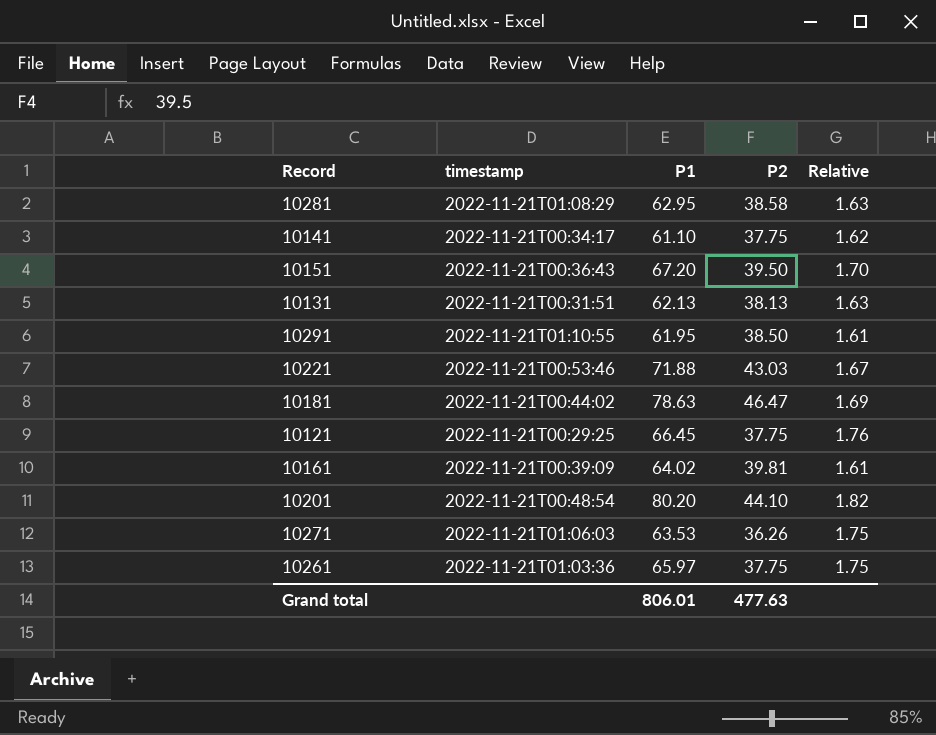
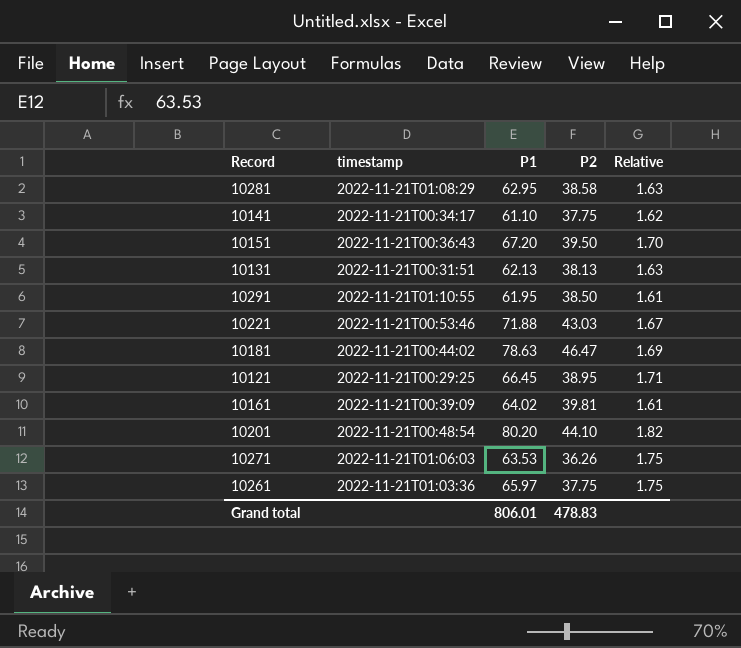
10121 | P2: 37.75 -> 38.95
10121 | Relative: 1.76 -> 1.71
Grand total | P2: 477.63 -> 478.83

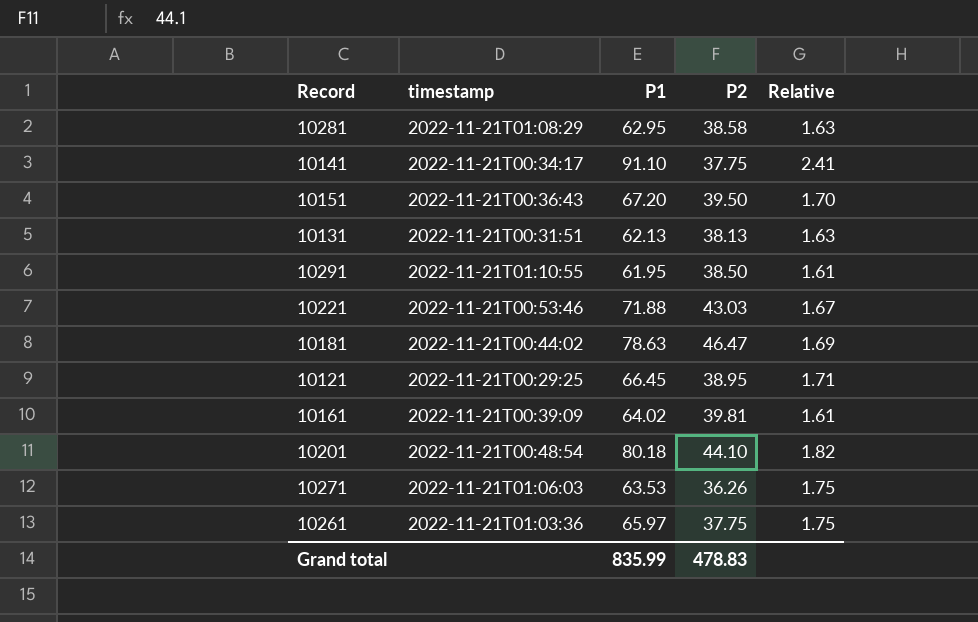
10141 | P1: 61.10 -> 91.10
10141 | Relative: 1.62 -> 2.41
10201 | P1: 80.20 -> 80.18
Grand total | P1: 806.01 -> 835.99

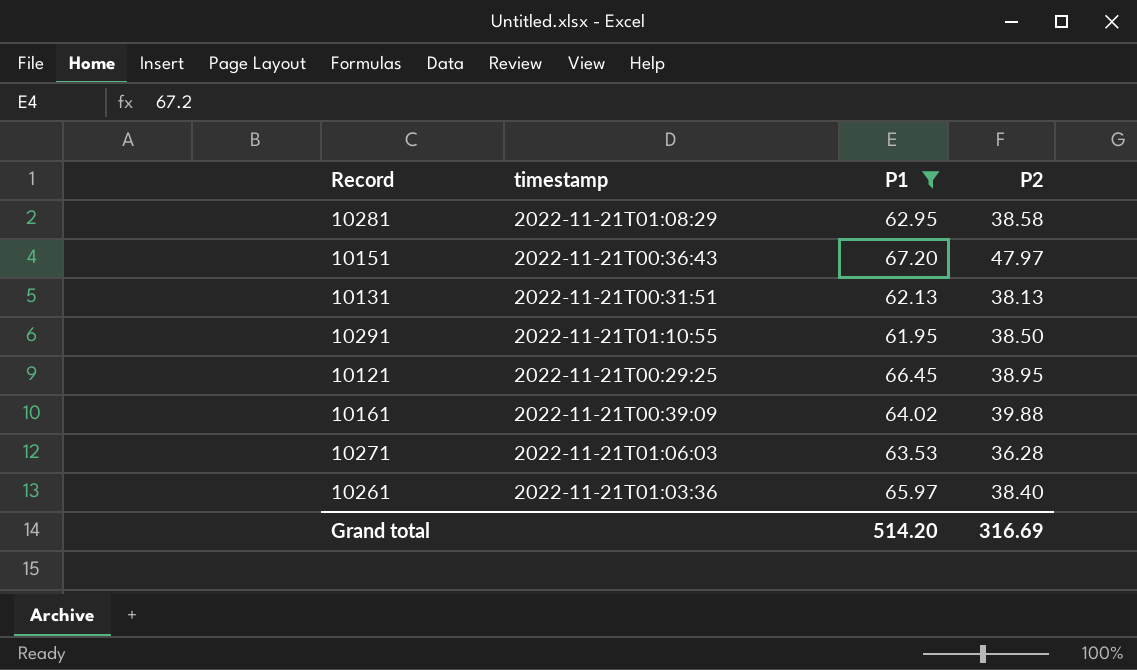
filter: none -> P1 <= 67.20
column Relative | formula: [P1] / [P2] -> none
10151 | P2: 39.50 -> 47.97
10161 | P2: 39.81 -> 39.88
10271 | P2: 36.26 -> 36.28
10261 | P2: 37.75 -> 38.40
Grand total | P1: 835.99 -> 514.20
Grand total | P2: 478.83 -> 316.69

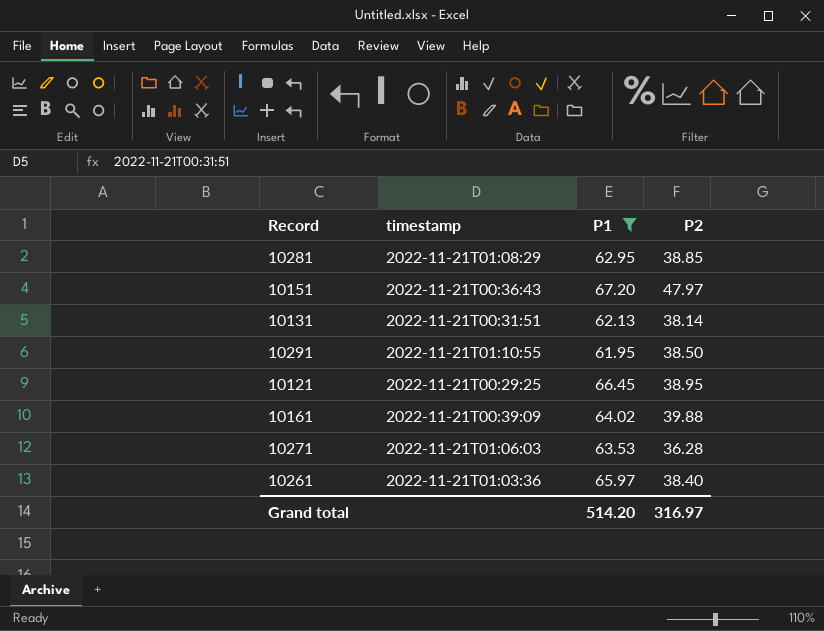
10281 | P2: 38.58 -> 38.85
10131 | P2: 38.13 -> 38.14
Grand total | P2: 316.69 -> 316.97

